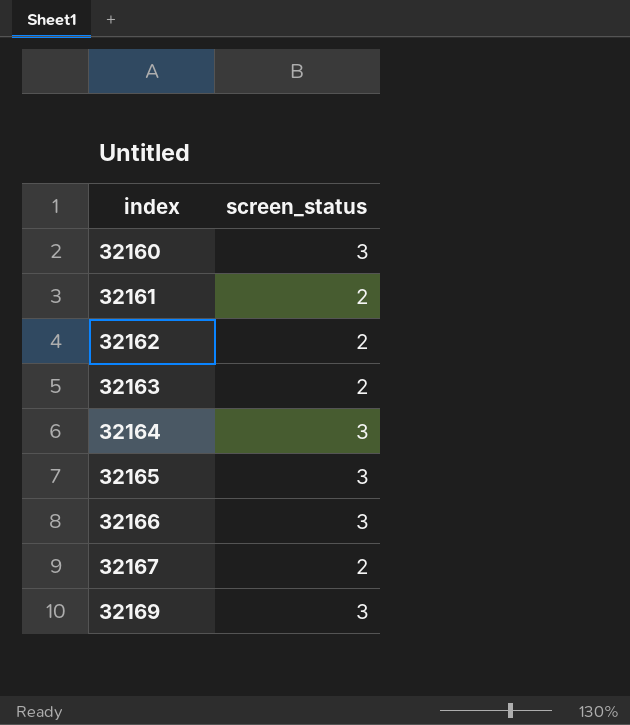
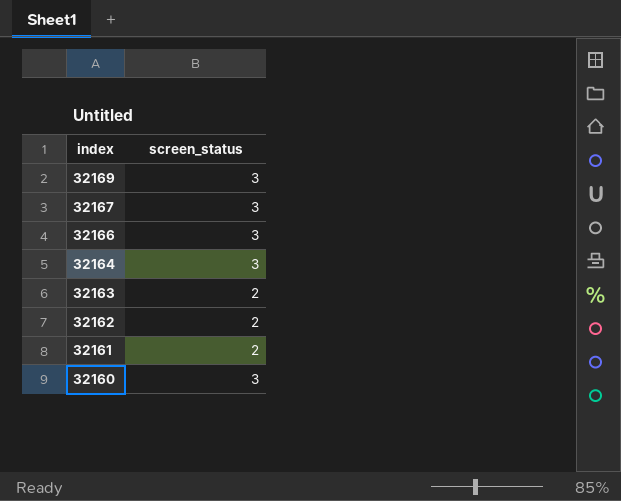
row order: index ascending -> index descending
row 32165: 3 -> none
32167 | screen_status: 2 -> 3

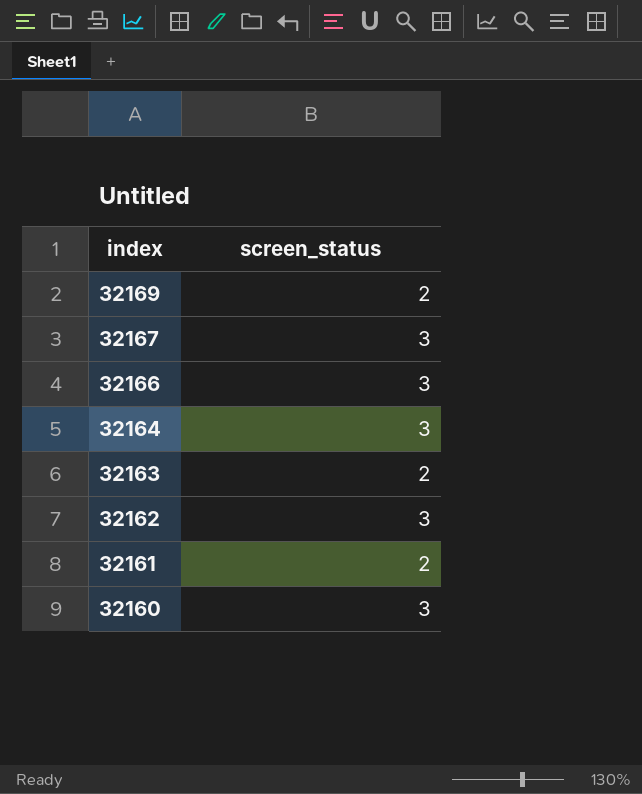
32169 | screen_status: 3 -> 2
32162 | screen_status: 2 -> 3

